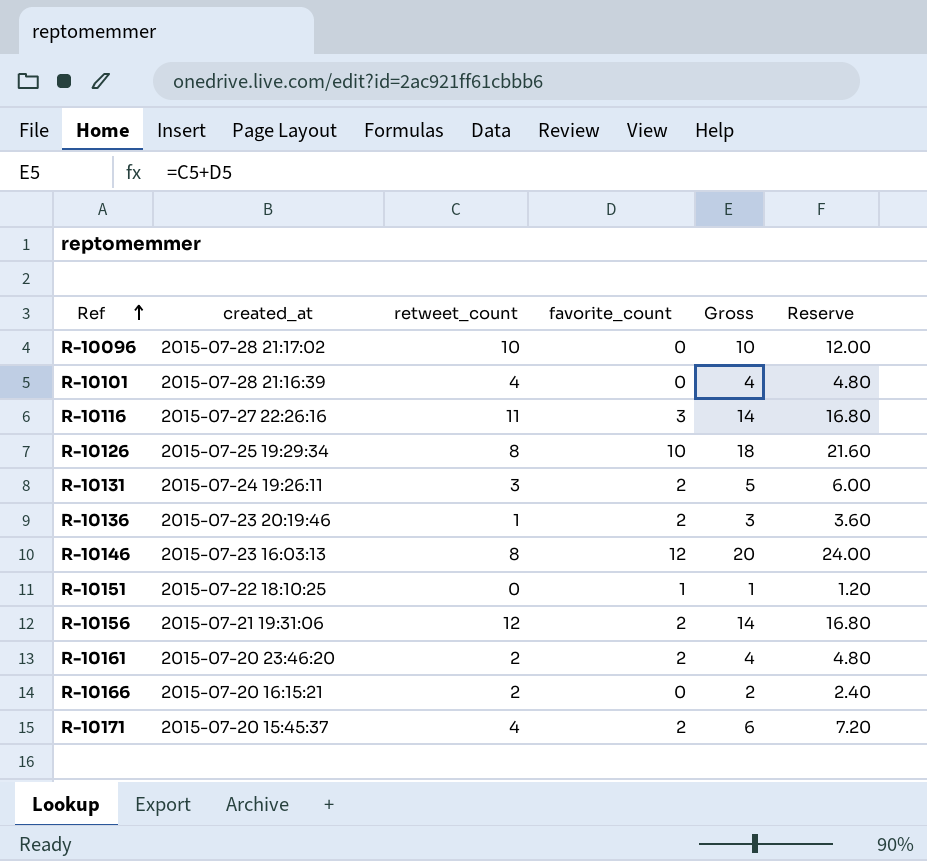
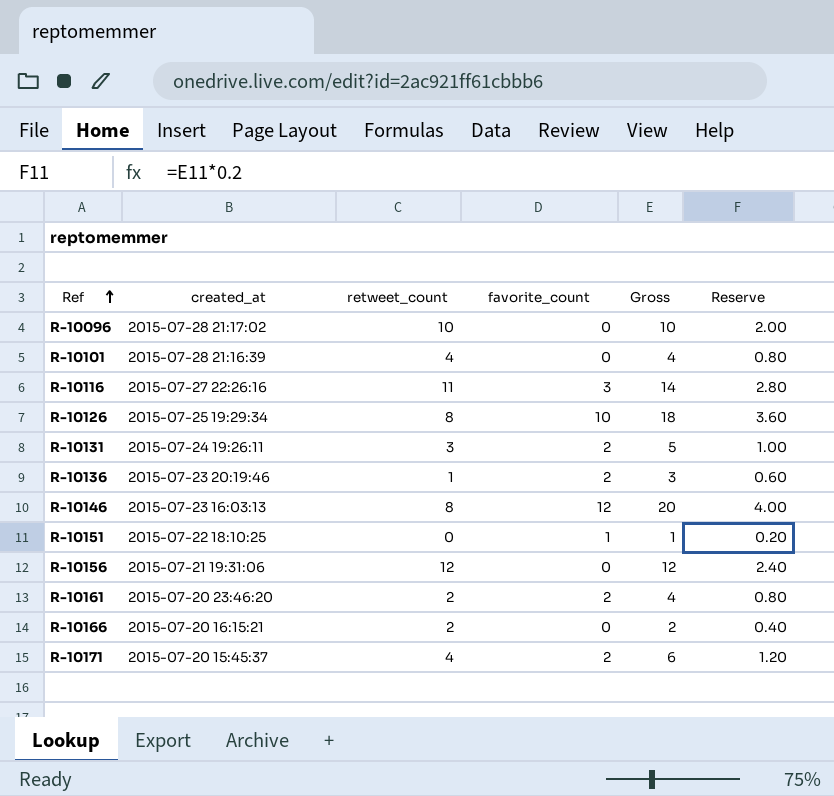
column Reserve | formula: [Gross] * 1.2 -> [Gross] * 0.2
R-10156 | favorite_count: 2 -> 0
R-10156 | Gross: 14 -> 12

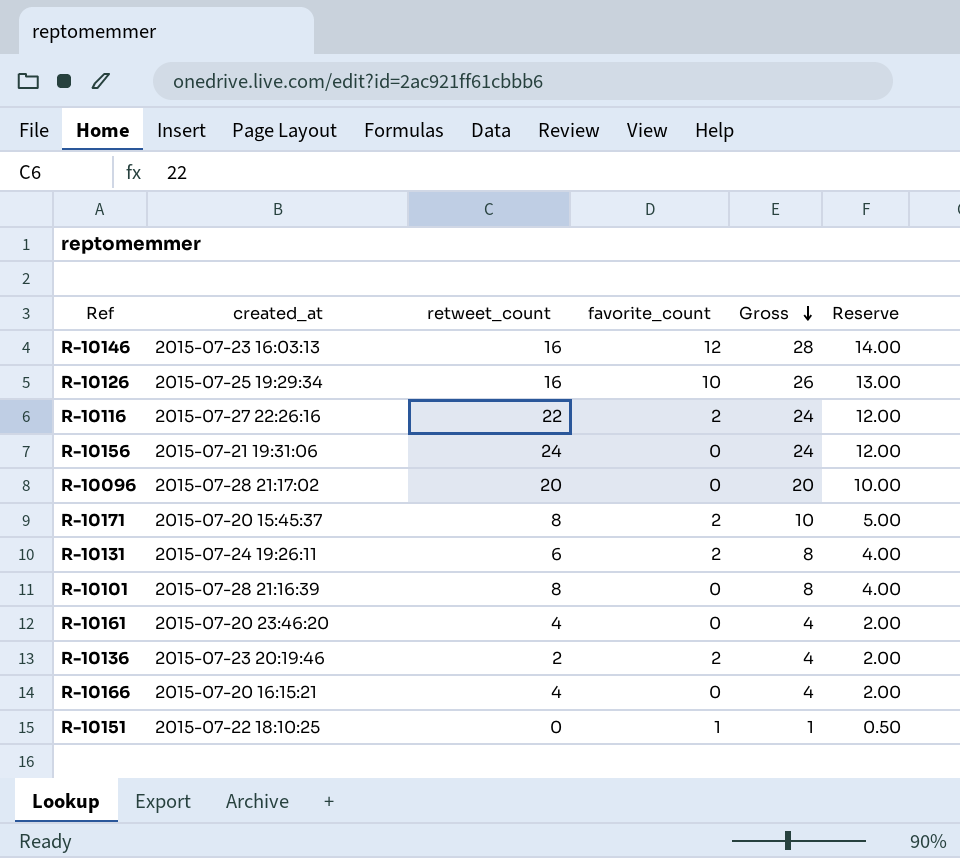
row order: Ref ascending -> Gross descending
column Reserve | formula: [Gross] * 0.2 -> [Gross] * 0.5
R-10146 | retweet_count: 8 -> 16
R-10146 | Gross: 20 -> 28
R-10126 | retweet_count: 8 -> 16
R-10126 | Gross: 18 -> 26
R-10116 | retweet_count: 11 -> 22
R-10116 | favorite_count: 3 -> 2
R-10116 | Gross: 14 -> 24
R-10156 | retweet_count: 12 -> 24
R-10156 | Gross: 12 -> 24
R-10096 | retweet_count: 10 -> 20
R-10096 | Gross: 10 -> 20
R-10171 | retweet_count: 4 -> 8
R-10171 | Gross: 6 -> 10
R-10131 | retweet_count: 3 -> 6
R-10131 | Gross: 5 -> 8
R-10101 | retweet_count: 4 -> 8
R-10101 | Gross: 4 -> 8
R-10161 | retweet_count: 2 -> 4
R-10161 | favorite_count: 2 -> 0
R-10136 | retweet_count: 1 -> 2
R-10136 | Gross: 3 -> 4
R-10166 | retweet_count: 2 -> 4
R-10166 | Gross: 2 -> 4

